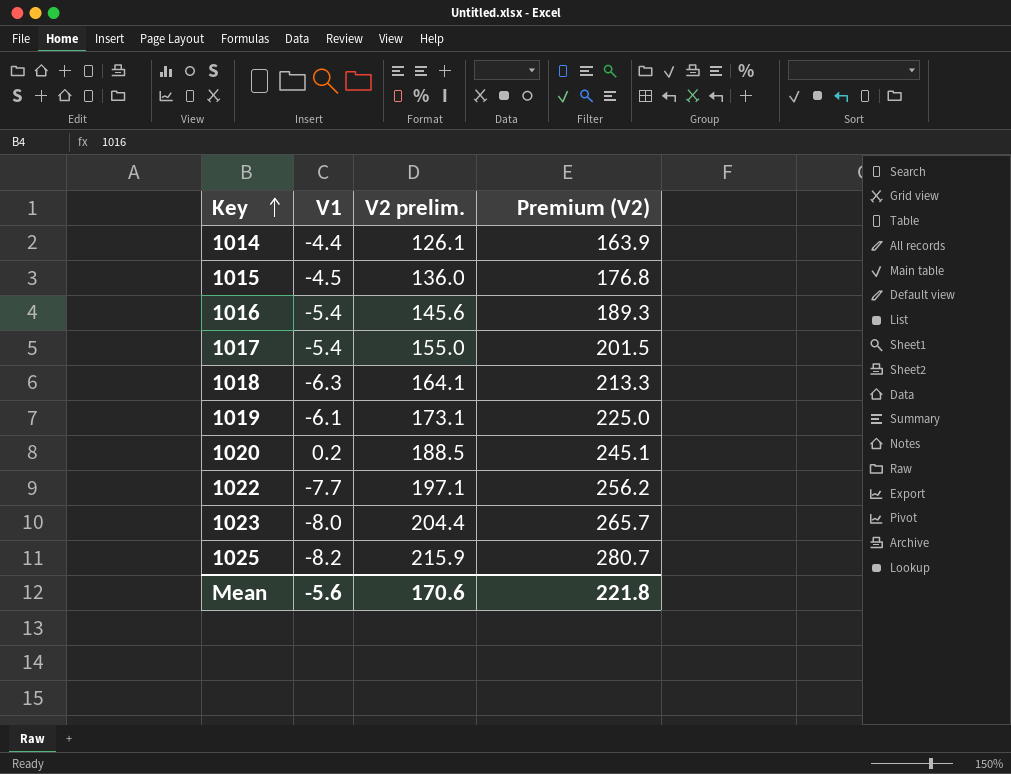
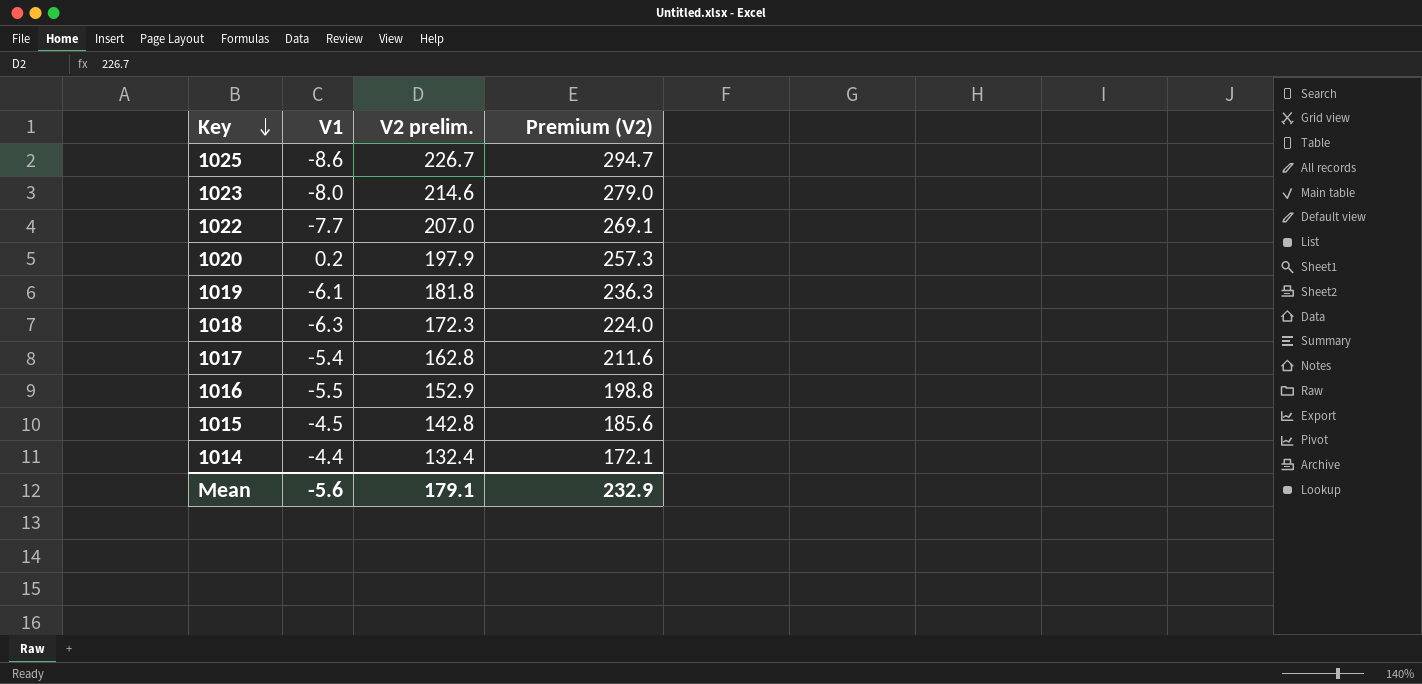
row order: Key ascending -> Key descending
1025 | V1: -8.2 -> -8.6
1025 | V2 prelim.: 215.9 -> 226.7
1025 | Premium (V2): 280.7 -> 294.7
1023 | V2 prelim.: 204.4 -> 214.6
1023 | Premium (V2): 265.7 -> 279.0
1022 | V2 prelim.: 197.1 -> 207.0
1022 | Premium (V2): 256.2 -> 269.1
1020 | V2 prelim.: 188.5 -> 197.9
1020 | Premium (V2): 245.1 -> 257.3
1019 | V2 prelim.: 173.1 -> 181.8
1019 | Premium (V2): 225.0 -> 236.3
1018 | V2 prelim.: 164.1 -> 172.3
1018 | Premium (V2): 213.3 -> 224.0
1017 | V2 prelim.: 155.0 -> 162.8
1017 | Premium (V2): 201.5 -> 211.6
1016 | V1: -5.4 -> -5.5
1016 | V2 prelim.: 145.6 -> 152.9
1016 | Premium (V2): 189.3 -> 198.8
1015 | V2 prelim.: 136.0 -> 142.8
1015 | Premium (V2): 176.8 -> 185.6
1014 | V2 prelim.: 126.1 -> 132.4
1014 | Premium (V2): 163.9 -> 172.1
Mean | V2 prelim.: 170.6 -> 179.1
Mean | Premium (V2): 221.8 -> 232.9

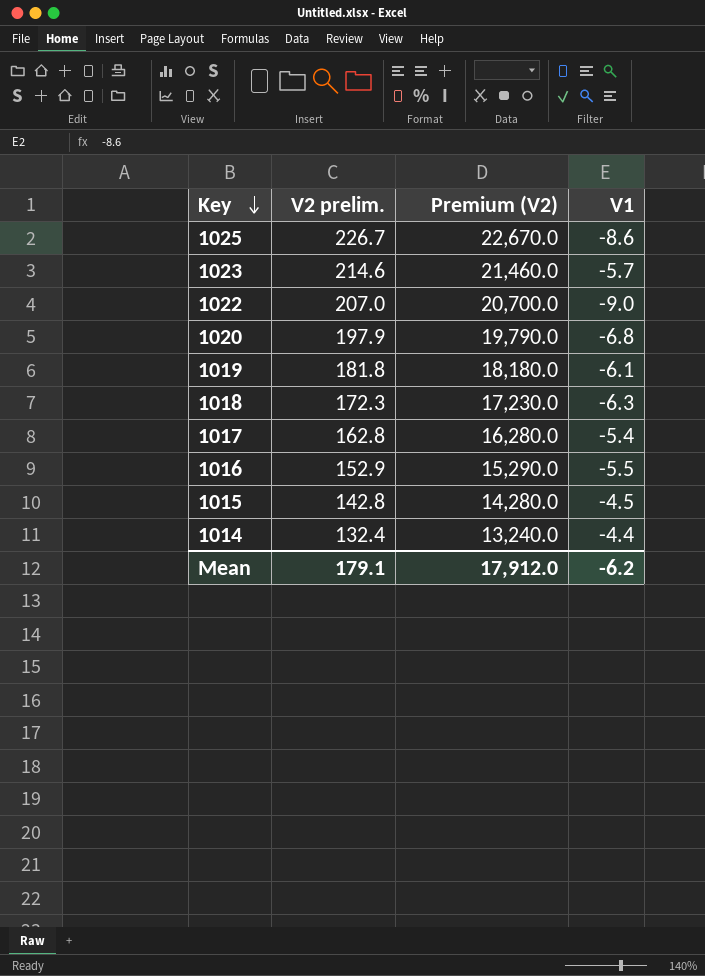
column Premium (V2) | formula: [V2 prelim.] * 1.3 -> [V2 prelim.] * 100
column V1 | position: 2 -> 4
1023 | V1: -8.0 -> -5.7
1022 | V1: -7.7 -> -9.0
1020 | V1: 0.2 -> -6.8
Mean | Premium (V2): 232.9 -> 17,912.0
Mean | V1: -5.6 -> -6.2

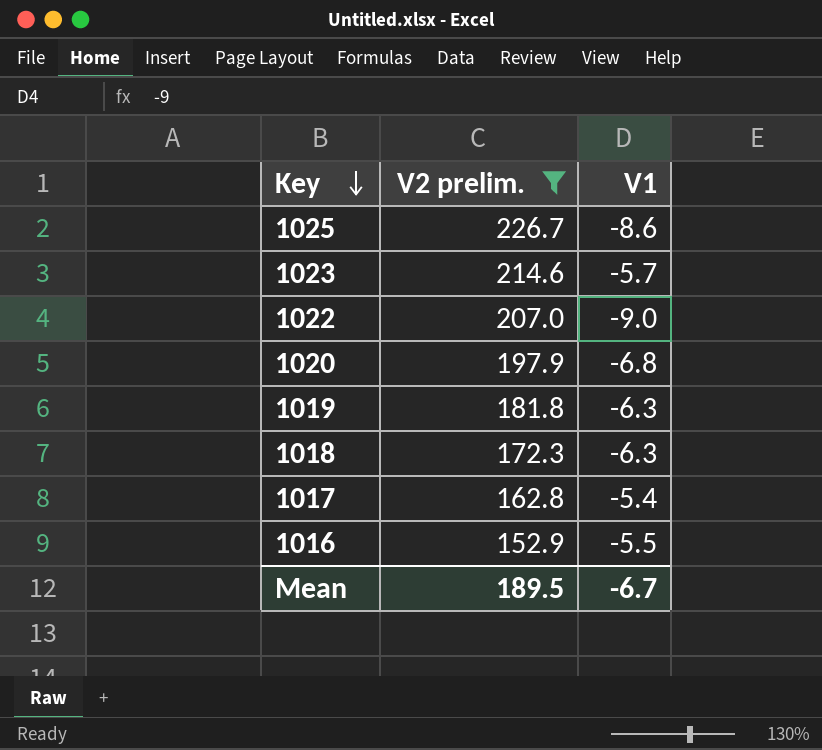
filter: none -> V2 prelim. >= 152.9
column Premium (V2) | formula: [V2 prelim.] * 100 -> none
1019 | V1: -6.1 -> -6.3
Mean | V2 prelim.: 179.1 -> 189.5
Mean | V1: -6.2 -> -6.7

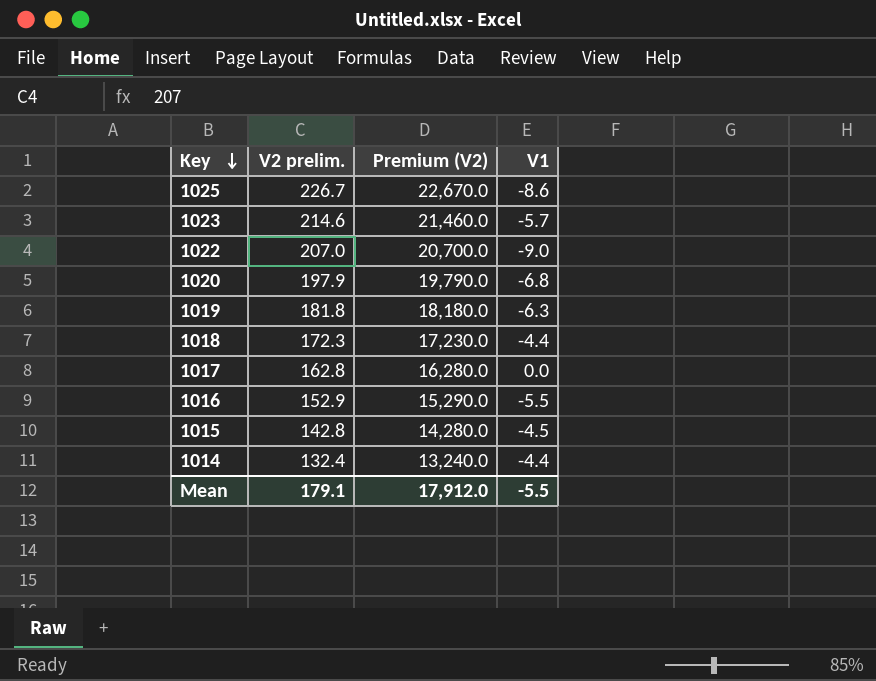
filter: V2 prelim. >= 152.9 -> none
column Premium (V2) | formula: none -> [V2 prelim.] * 100
1018 | V1: -6.3 -> -4.4
1017 | V1: -5.4 -> 0.0
Mean | V2 prelim.: 189.5 -> 179.1
Mean | V1: -6.7 -> -5.5

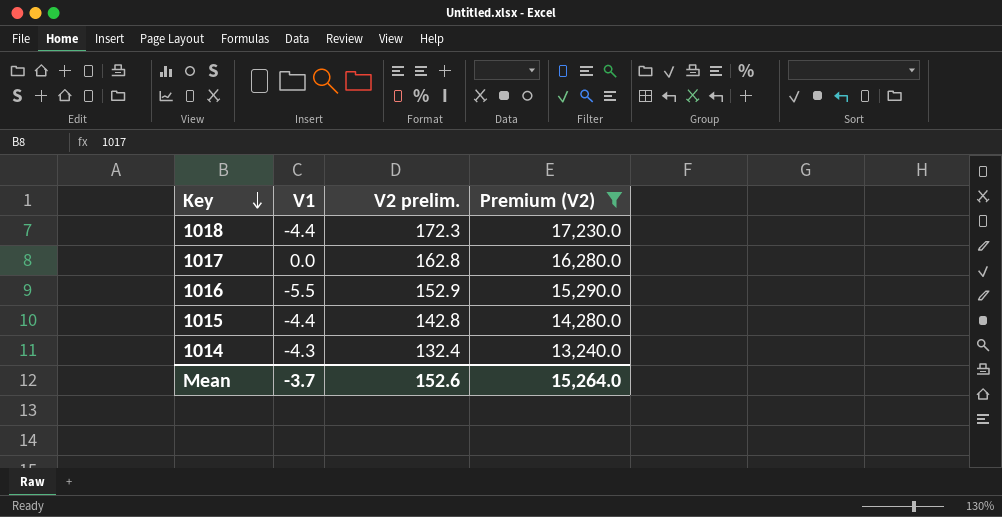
filter: none -> Premium (V2) <= 17,230.0
column V1 | position: 4 -> 2
1015 | V1: -4.5 -> -4.4
1014 | V1: -4.4 -> -4.3
Mean | V1: -5.5 -> -3.7
Mean | V2 prelim.: 179.1 -> 152.6
Mean | Premium (V2): 17,912.0 -> 15,264.0

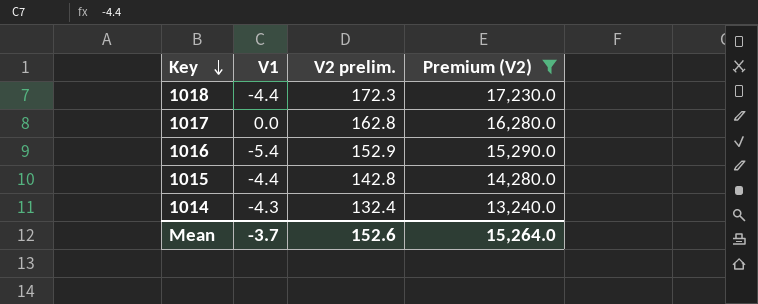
1016 | V1: -5.5 -> -5.4

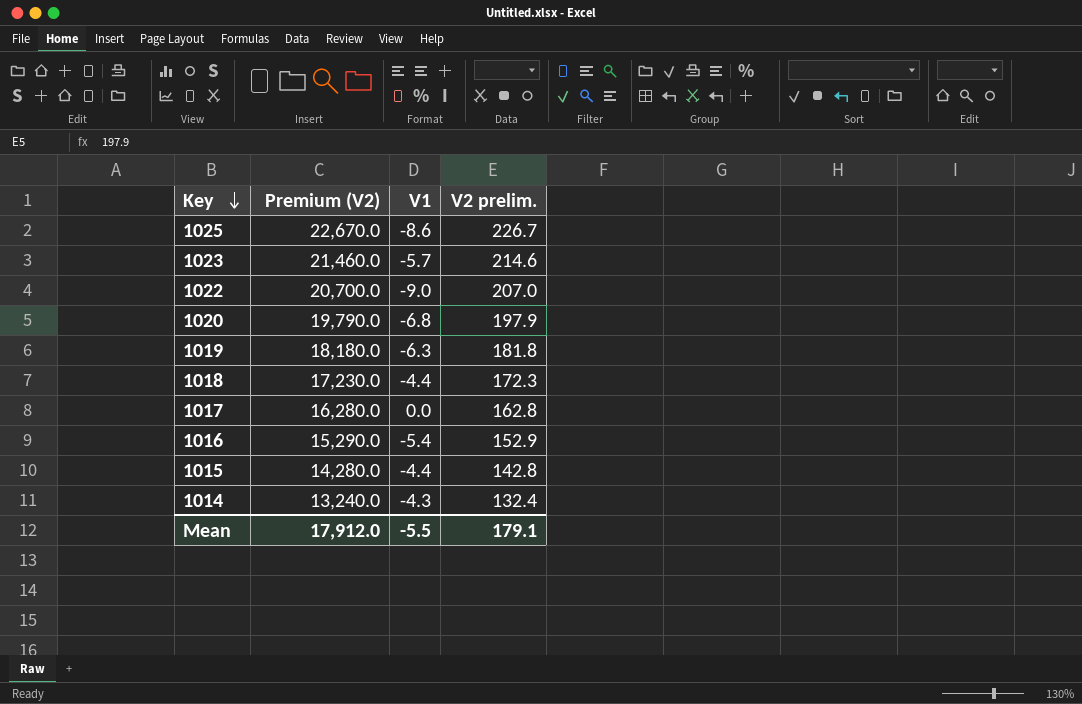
filter: Premium (V2) <= 17,230.0 -> none
column Premium (V2) | position: 4 -> 2
Mean | Premium (V2): 15,264.0 -> 17,912.0
Mean | V1: -3.7 -> -5.5
Mean | V2 prelim.: 152.6 -> 179.1

